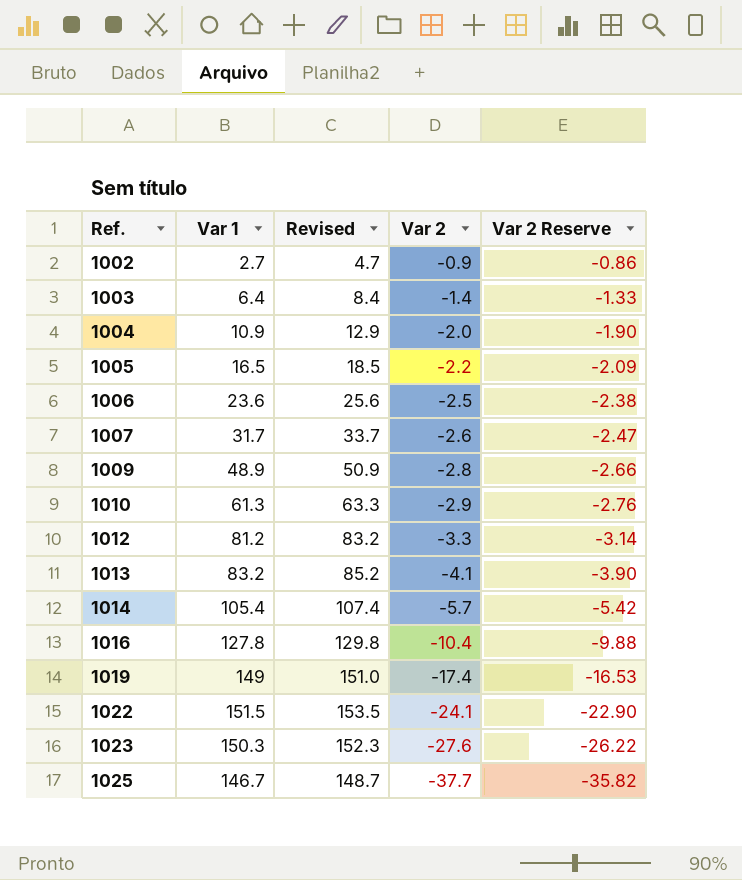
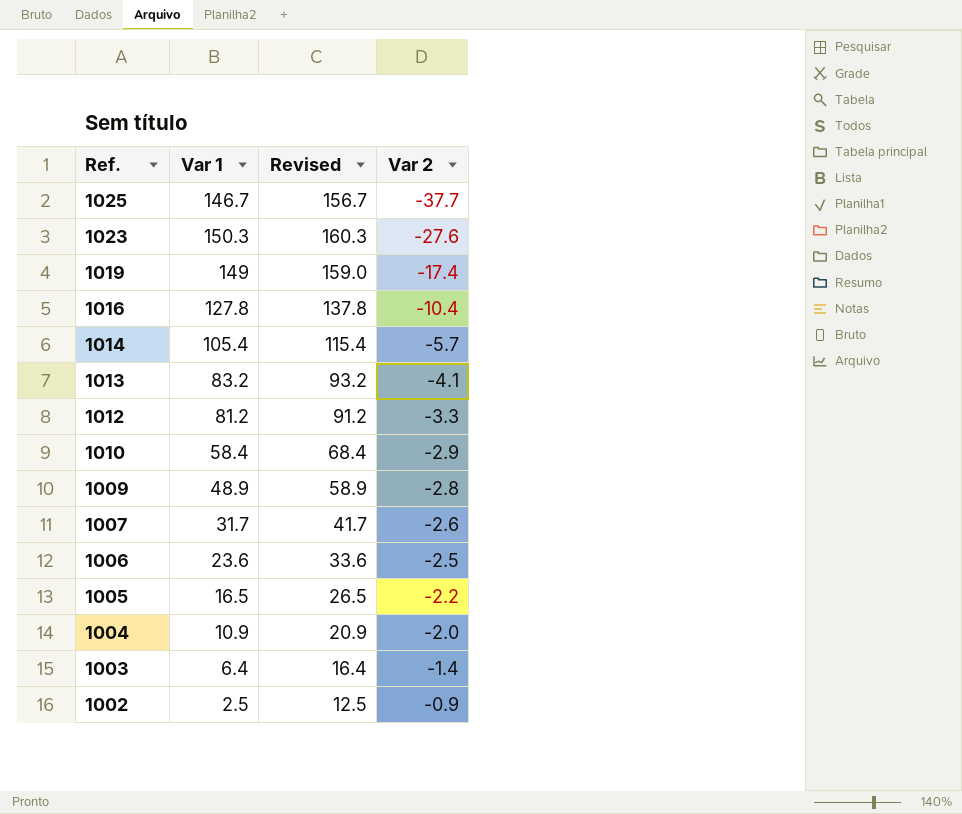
row order: Ref. ascending -> Ref. descending
column Var 2 Reserve | formula: [Var 2] * 0.95 -> none
column Revised | formula: [Var 1] + 2 -> [Var 1] + 10
row 1022: 151.5 | 153.5 | -24.1 | -22.90 -> none
1010 | Var 1: 61.3 -> 58.4
1002 | Var 1: 2.7 -> 2.5

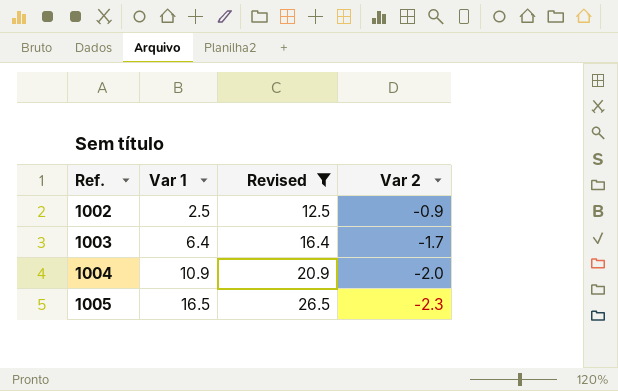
filter: none -> Revised <= 26.5
row order: Ref. descending -> Ref. ascending
1003 | Var 2: -1.4 -> -1.7
1005 | Var 2: -2.2 -> -2.3

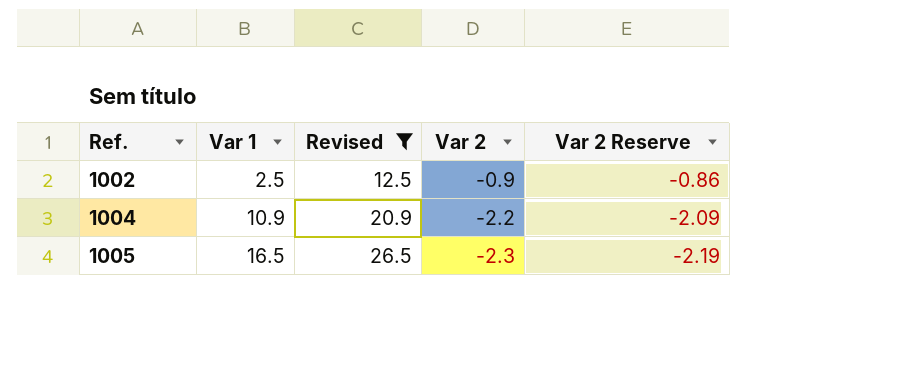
column Var 2 Reserve | formula: none -> [Var 2] * 0.95
row 1003: 6.4 | 16.4 | -1.7 -> none
1004 | Var 2: -2.0 -> -2.2

